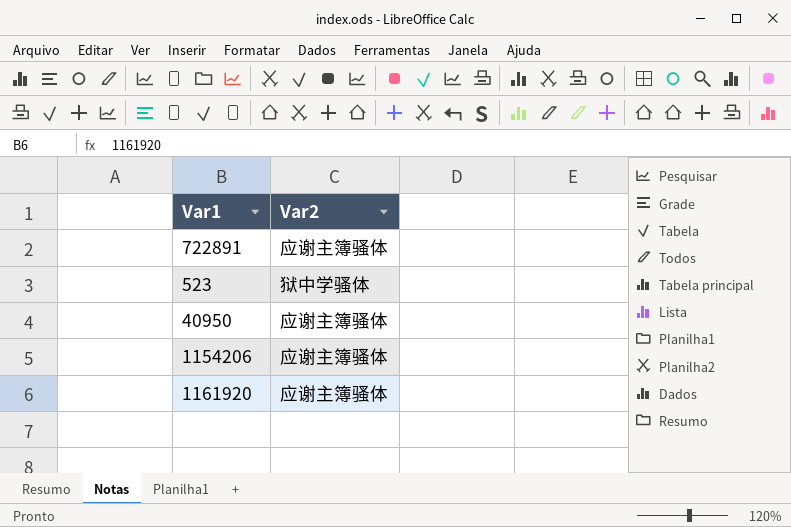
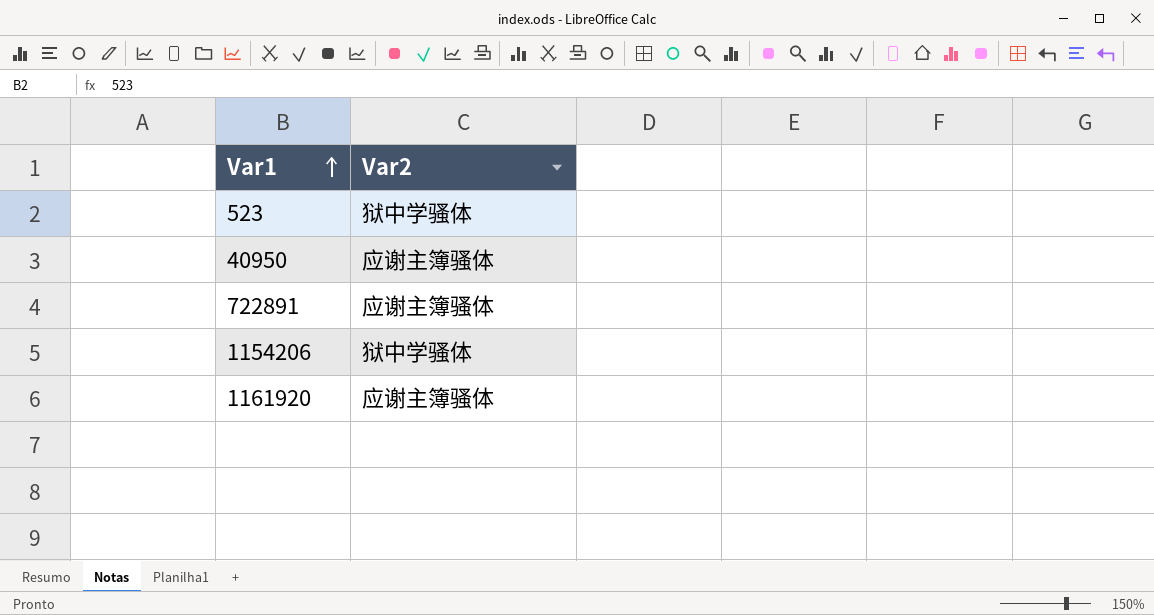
row order: none -> Var1 ascending
1154206 | Var2: 应谢主簿骚体 -> 狱中学骚体

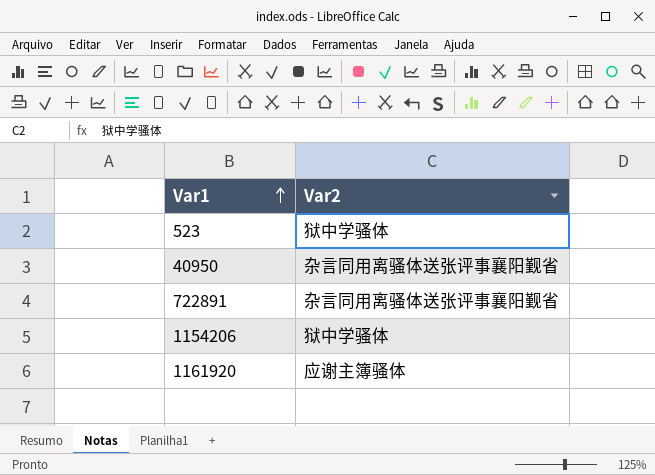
40950 | Var2: 应谢主簿骚体 -> 杂言同用离骚体送张评事襄阳觐省
722891 | Var2: 应谢主簿骚体 -> 杂言同用离骚体送张评事襄阳觐省

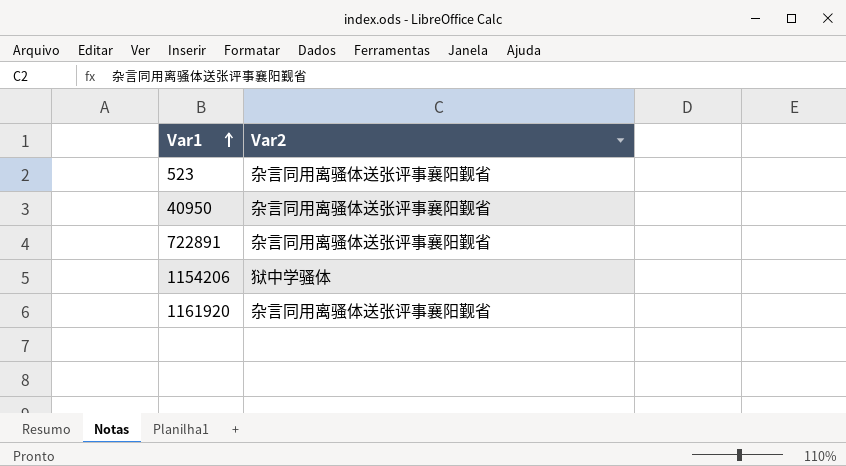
523 | Var2: 狱中学骚体 -> 杂言同用离骚体送张评事襄阳觐省
1161920 | Var2: 应谢主簿骚体 -> 杂言同用离骚体送张评事襄阳觐省

